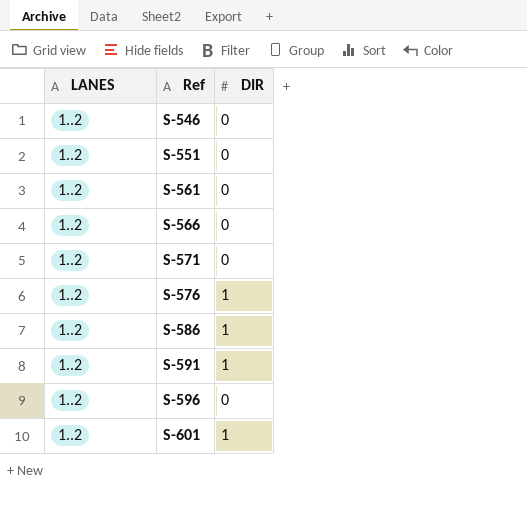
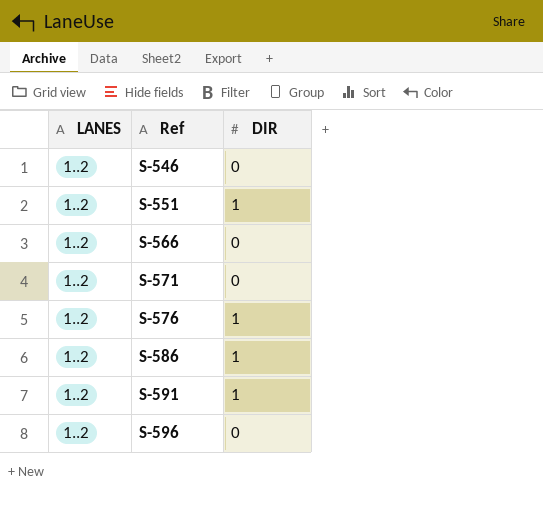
row S-561: 1..2 | 0 -> none
row S-601: 1..2 | 1 -> none
S-551 | DIR: 0 -> 1

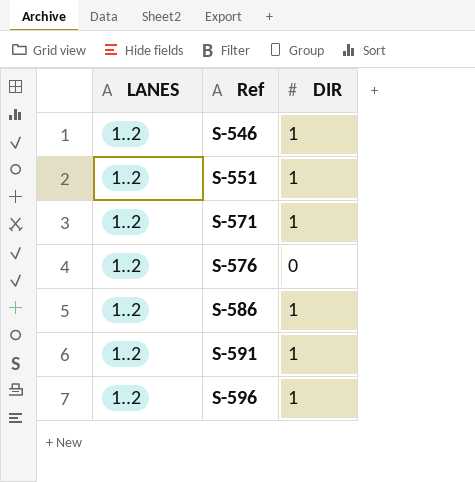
row S-566: 1..2 | 0 -> none
S-546 | DIR: 0 -> 1
S-571 | DIR: 0 -> 1
S-576 | DIR: 1 -> 0
S-596 | DIR: 0 -> 1

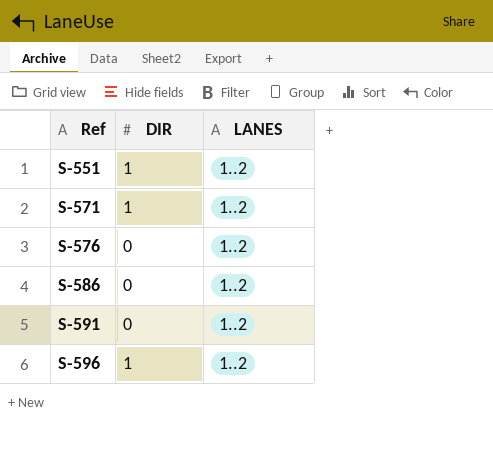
column LANES | position: 1 -> 3
row S-546: 1..2 | 1 -> none
S-586 | DIR: 1 -> 0
S-591 | DIR: 1 -> 0

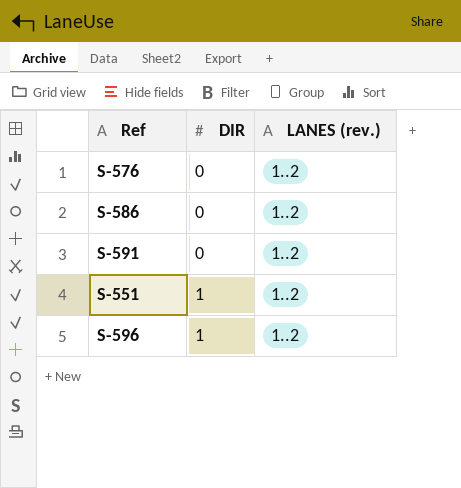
row order: Ref ascending -> DIR ascending
column name: LANES -> LANES (rev.)
row S-571: 1 | 1..2 -> none

